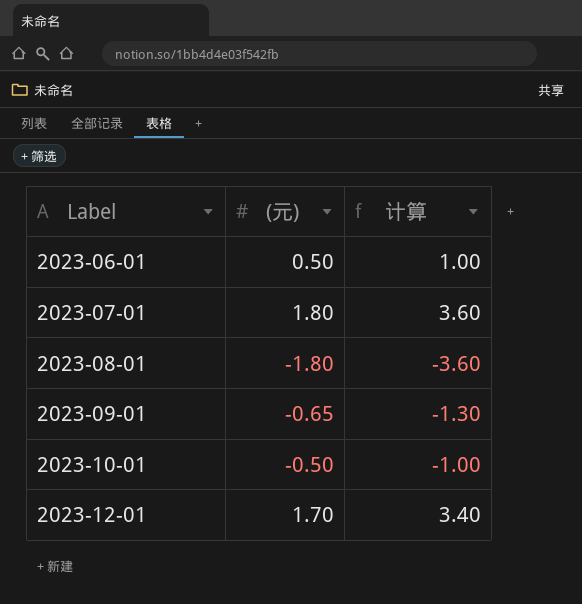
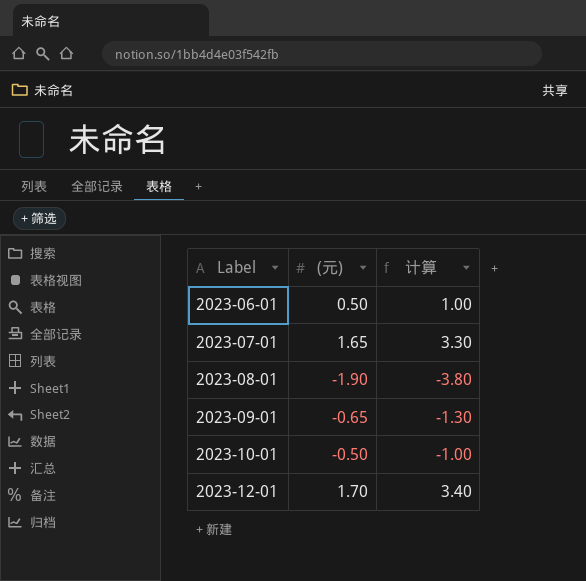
2023-07-01 | (元): 1.80 -> 1.65
2023-07-01 | 计算: 3.60 -> 3.30
2023-08-01 | (元): -1.80 -> -1.90
2023-08-01 | 计算: -3.60 -> -3.80

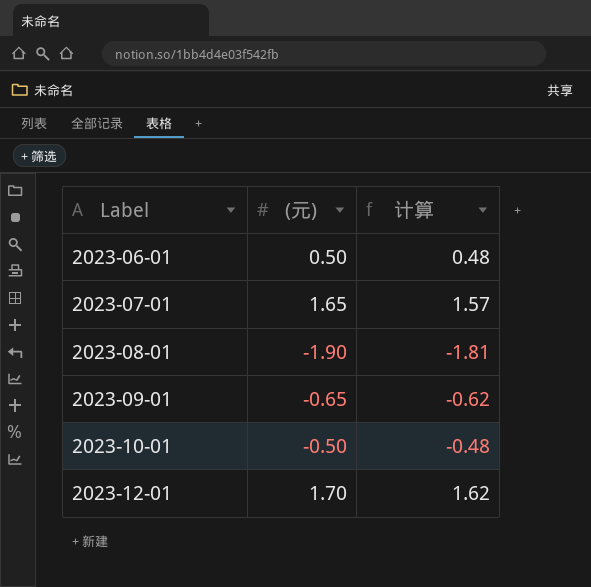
column 计算 | formula: [(元)] * 2 -> [(元)] * 0.95

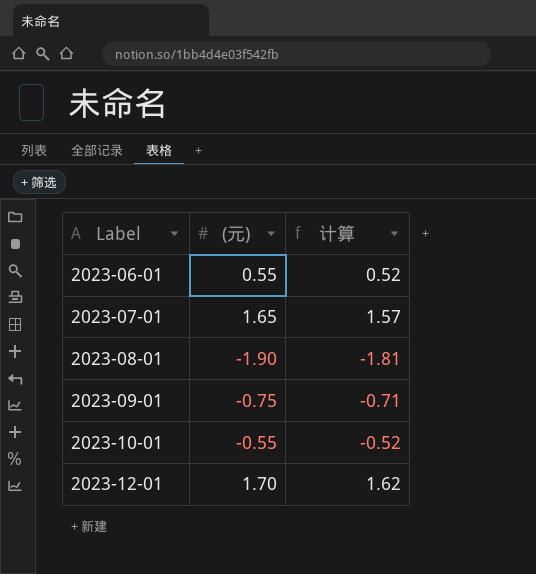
2023-06-01 | (元): 0.50 -> 0.55
2023-06-01 | 计算: 0.48 -> 0.52
2023-09-01 | (元): -0.65 -> -0.75
2023-09-01 | 计算: -0.62 -> -0.71
2023-10-01 | (元): -0.50 -> -0.55
2023-10-01 | 计算: -0.48 -> -0.52

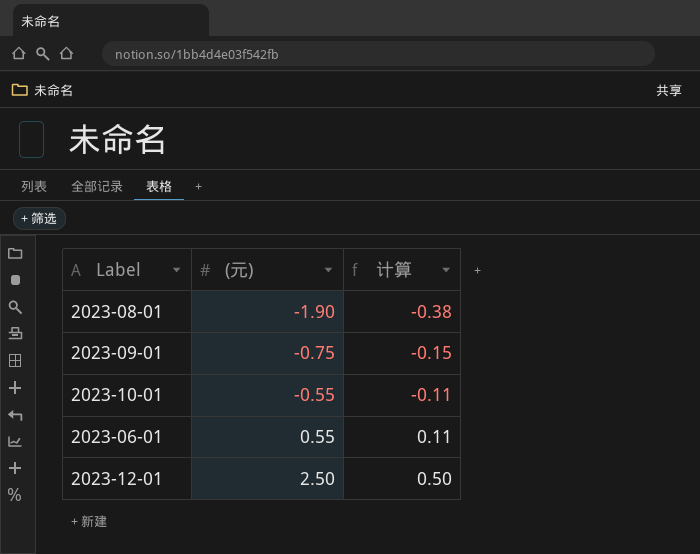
row order: Label ascending -> (元) ascending
column 计算 | formula: [(元)] * 0.95 -> [(元)] * 0.2
row 2023-07-01: 1.65 | 1.57 -> none
2023-12-01 | (元): 1.70 -> 2.50

